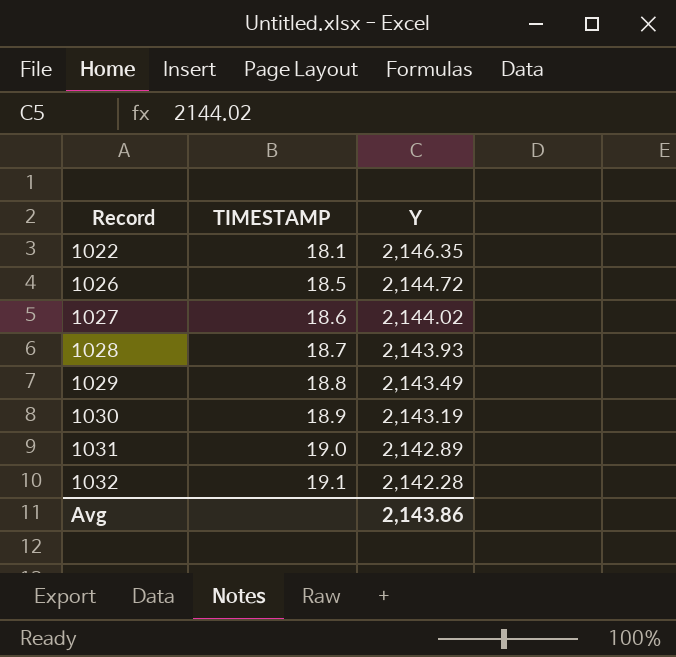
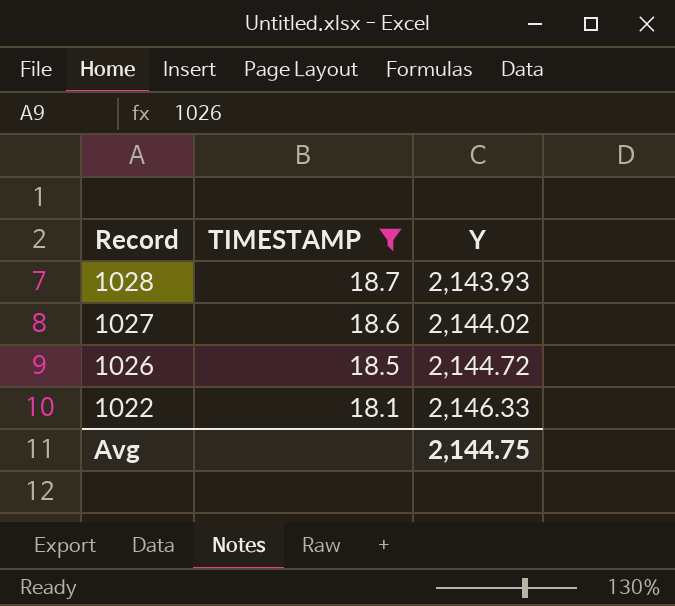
filter: none -> TIMESTAMP <= 18.7
row order: Record ascending -> Record descending
1022 | Y: 2,146.35 -> 2,146.33
Avg | Y: 2,143.86 -> 2,144.75

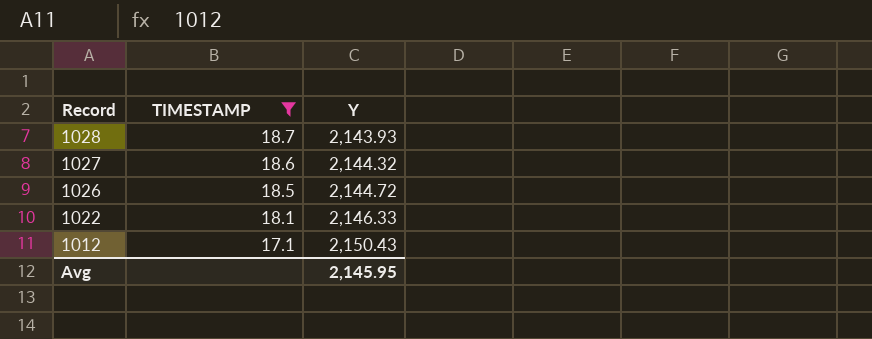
1027 | Y: 2,144.02 -> 2,144.32
row 1012: none -> 17.1 | 2,150.43
Avg | Y: 2,144.75 -> 2,145.95

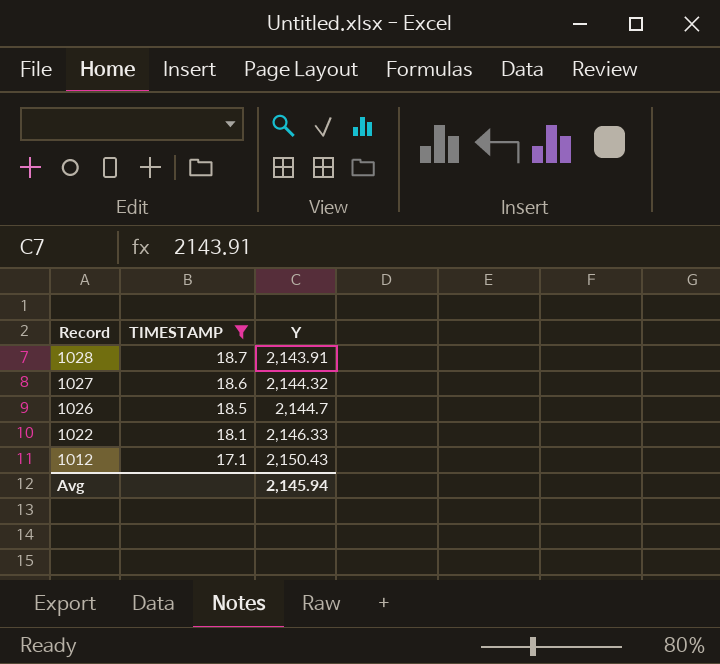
1028 | Y: 2,143.93 -> 2,143.91
1026 | Y: 2,144.72 -> 2,144.7
Avg | Y: 2,145.95 -> 2,145.94

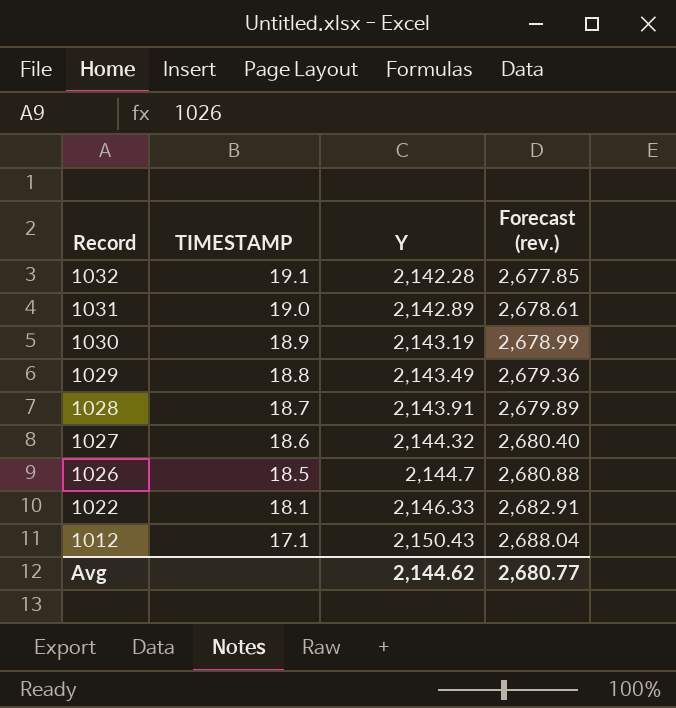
filter: TIMESTAMP <= 18.7 -> none
column Forecast (rev.) | formula: none -> [Y] * 1.25
Avg | Y: 2,145.94 -> 2,144.62

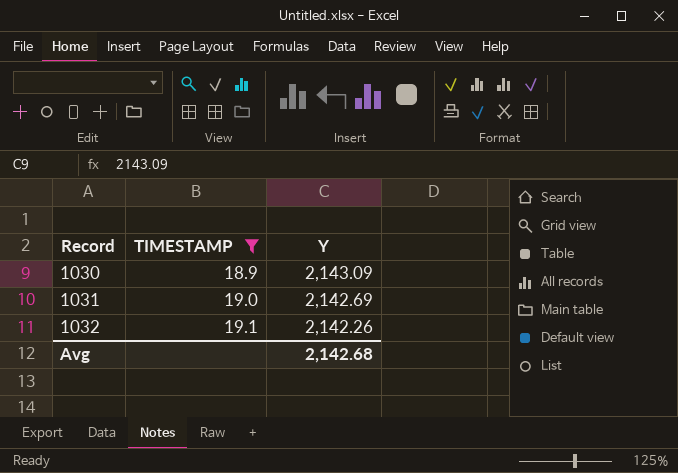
filter: none -> TIMESTAMP >= 18.9
row order: Record descending -> Record ascending
column Forecast (rev.) | formula: [Y] * 1.25 -> none
1030 | Y: 2,143.19 -> 2,143.09
1031 | Y: 2,142.89 -> 2,142.69
1032 | Y: 2,142.28 -> 2,142.26
Avg | Y: 2,144.62 -> 2,142.68

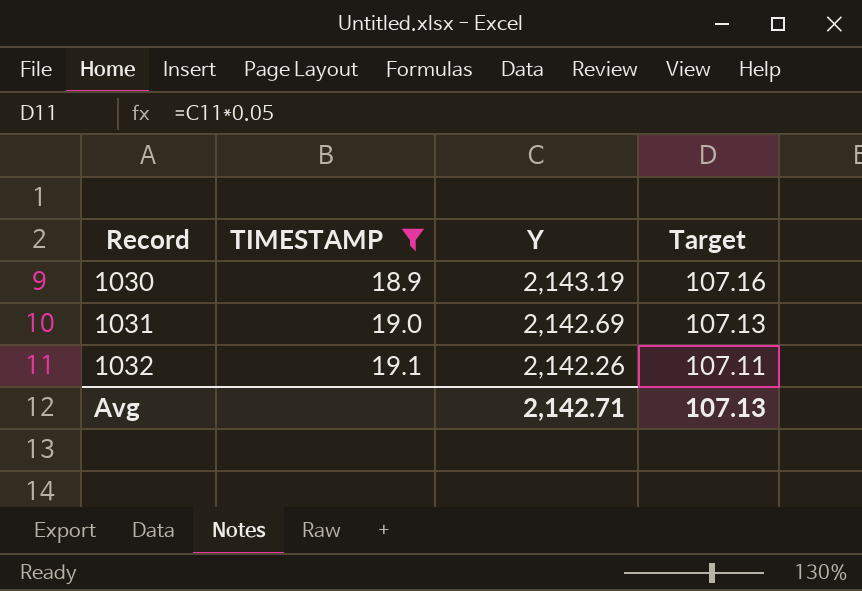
column Target | formula: none -> [Y] * 0.05
1030 | Y: 2,143.09 -> 2,143.19
Avg | Y: 2,142.68 -> 2,142.71

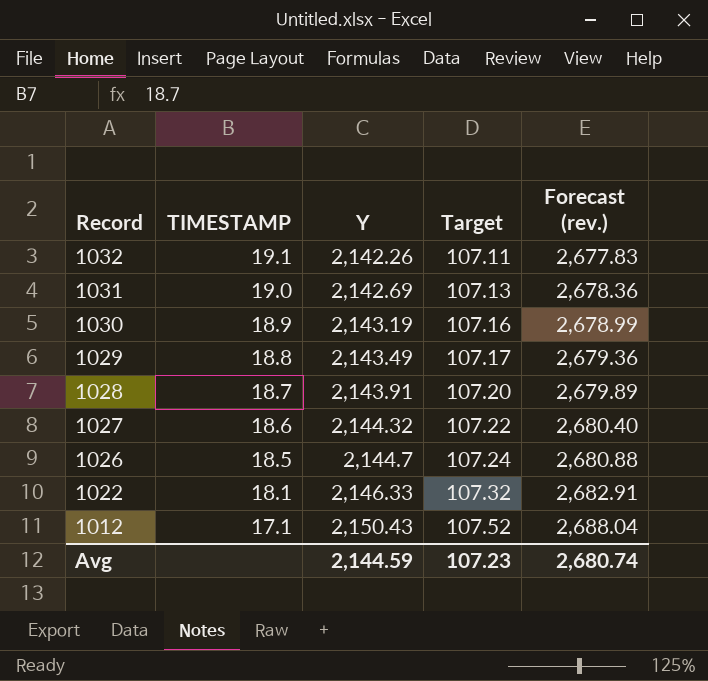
filter: TIMESTAMP >= 18.9 -> none
row order: Record ascending -> Record descending
column Forecast (rev.) | formula: none -> [Y] * 1.25
Avg | Y: 2,142.71 -> 2,144.59
Avg | Target: 107.13 -> 107.23

